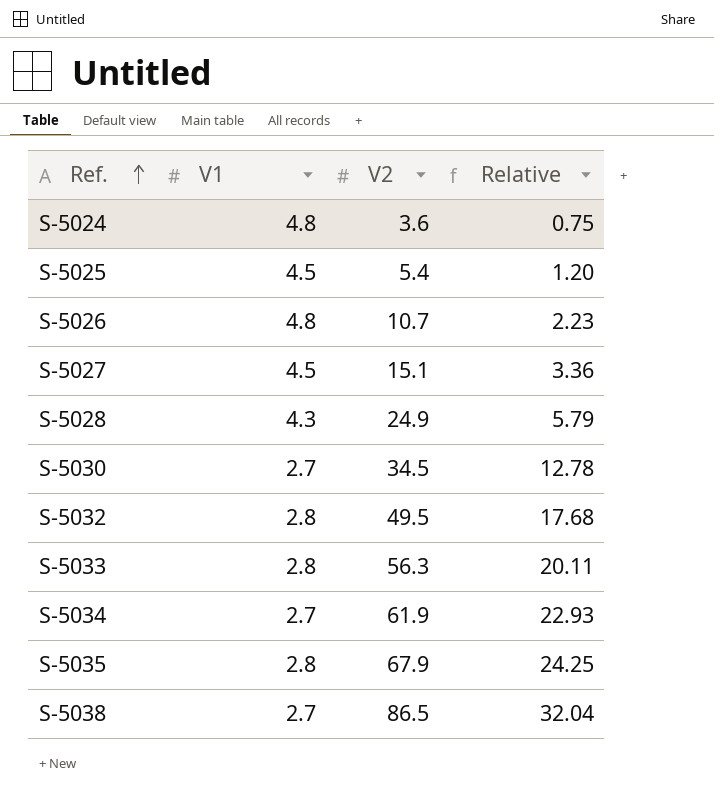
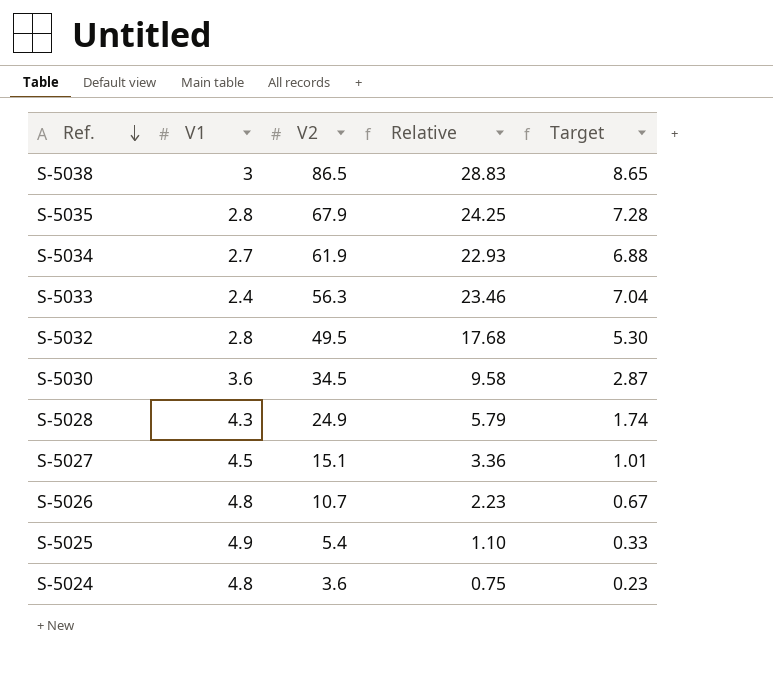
row order: Ref. ascending -> Ref. descending
column Target | formula: none -> [Relative] * 0.3
S-5038 | V1: 2.7 -> 3
S-5038 | Relative: 32.04 -> 28.83
S-5033 | V1: 2.8 -> 2.4
S-5033 | Relative: 20.11 -> 23.46
S-5030 | V1: 2.7 -> 3.6
S-5030 | Relative: 12.78 -> 9.58
S-5025 | V1: 4.5 -> 4.9
S-5025 | Relative: 1.20 -> 1.10

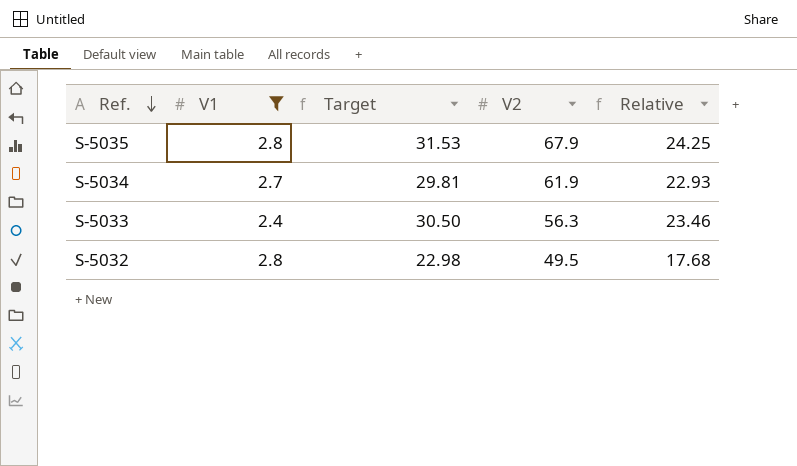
filter: none -> V1 <= 2.8
column Target | formula: [Relative] * 0.3 -> [Relative] * 1.3
column Target | position: 5 -> 3

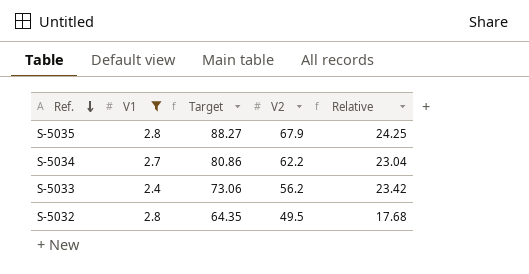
column Target | formula: [Relative] * 1.3 -> [V2] * 1.3
S-5034 | V2: 61.9 -> 62.2
S-5034 | Relative: 22.93 -> 23.04
S-5033 | V2: 56.3 -> 56.2
S-5033 | Relative: 23.46 -> 23.42

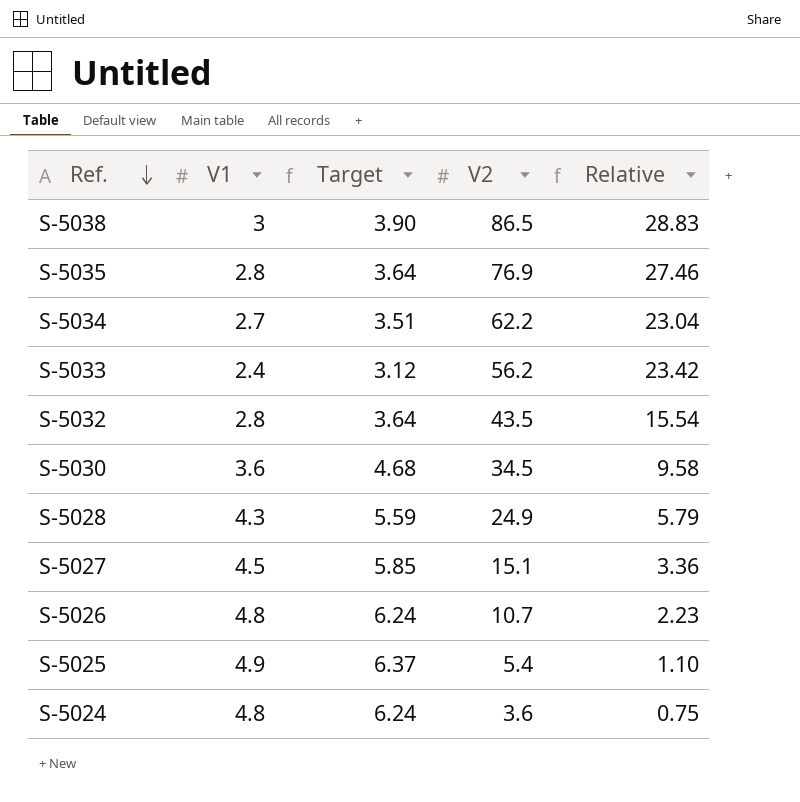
filter: V1 <= 2.8 -> none
column Target | formula: [V2] * 1.3 -> [V1] * 1.3
S-5035 | V2: 67.9 -> 76.9
S-5035 | Relative: 24.25 -> 27.46
S-5032 | V2: 49.5 -> 43.5
S-5032 | Relative: 17.68 -> 15.54

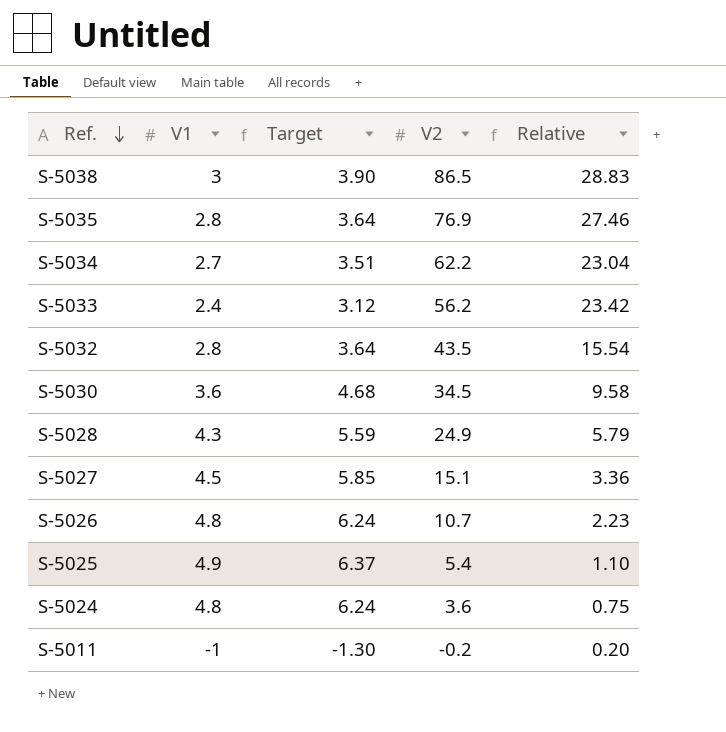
row S-5011: none -> -1 | -1.30 | -0.2 | 0.20

